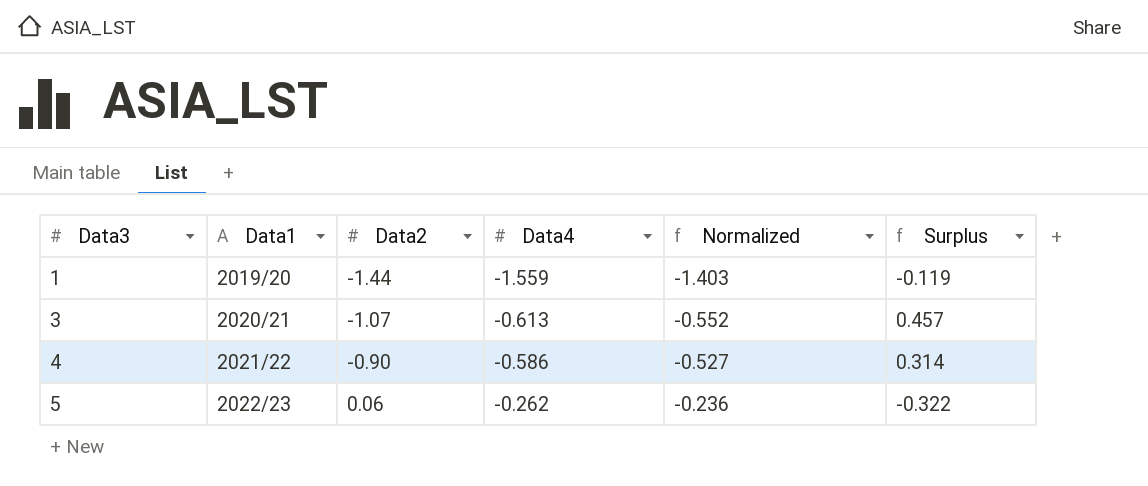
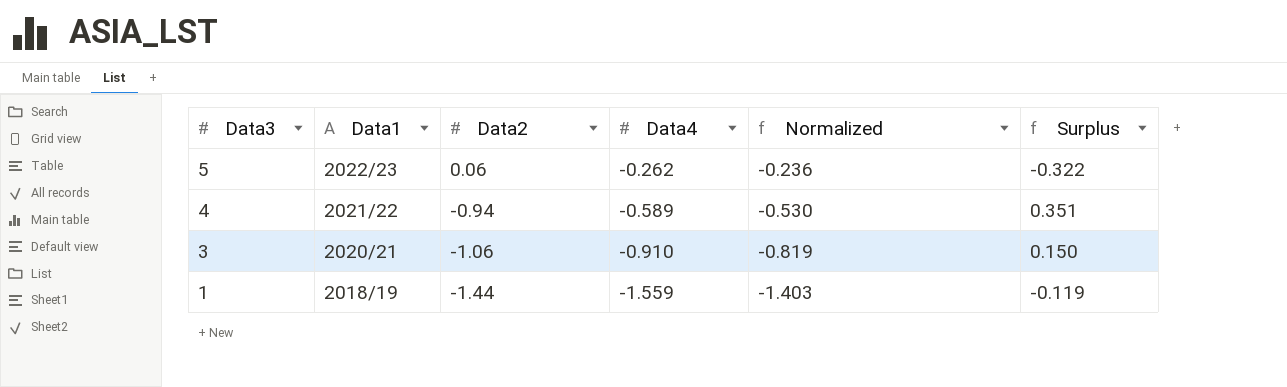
row order: Data3 ascending -> Data3 descending
4 | Data2: -0.90 -> -0.94
4 | Data4: -0.586 -> -0.589
4 | Normalized: -0.527 -> -0.530
4 | Surplus: 0.314 -> 0.351
3 | Data2: -1.07 -> -1.06
3 | Data4: -0.613 -> -0.910
3 | Normalized: -0.552 -> -0.819
3 | Surplus: 0.457 -> 0.150
1 | Data1: 2019/20 -> 2018/19

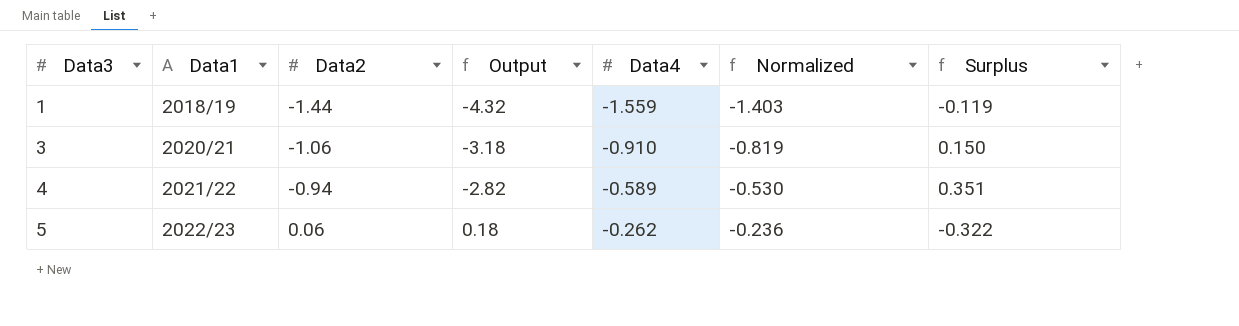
row order: Data3 descending -> Data3 ascending
column Output | formula: none -> [Data2] * 3

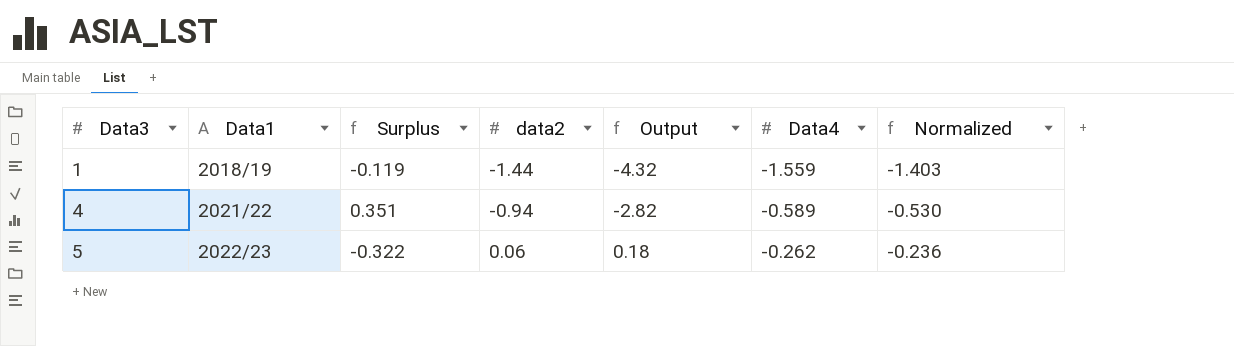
column Surplus | position: 7 -> 3
column name: Data2 -> data2
row 3: 2020/21 | -1.06 | -3.18 | -0.910 | -0.819 | 0.150 -> none

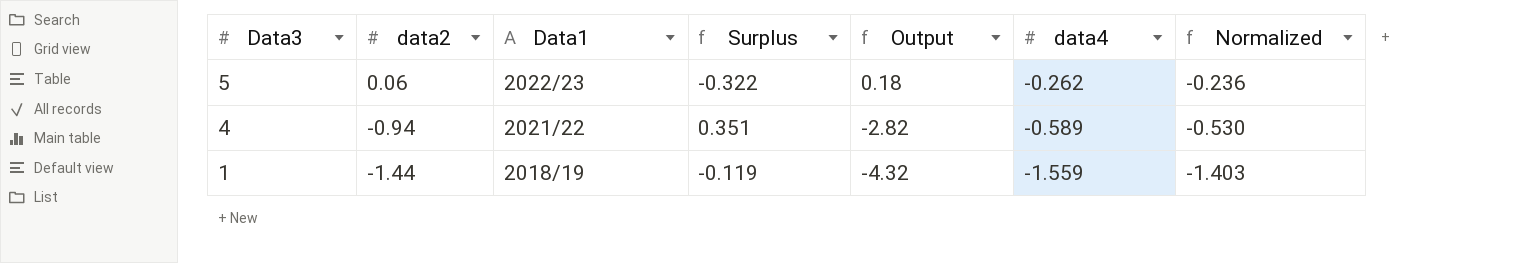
row order: Data3 ascending -> Data3 descending
column data2 | position: 4 -> 2
column name: Data4 -> data4

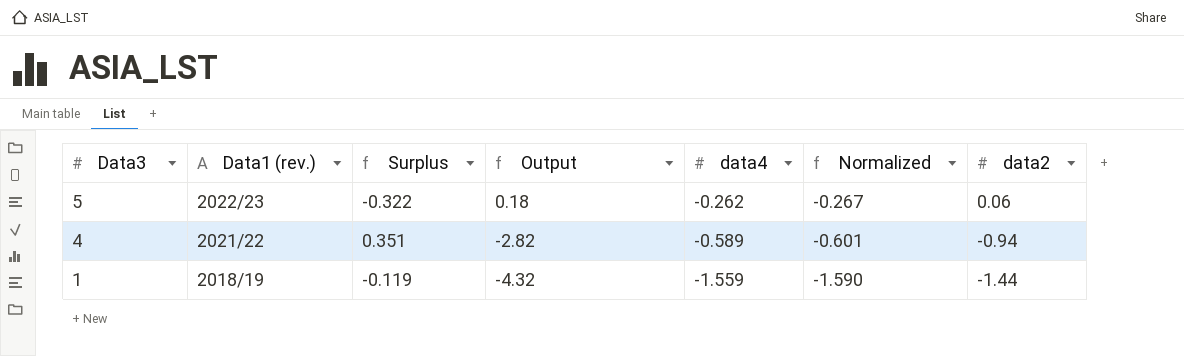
column name: Data1 -> Data1 (rev.)
column Normalized | formula: [data4] * 0.9 -> [data4] * 1.02
column data2 | position: 2 -> 7

